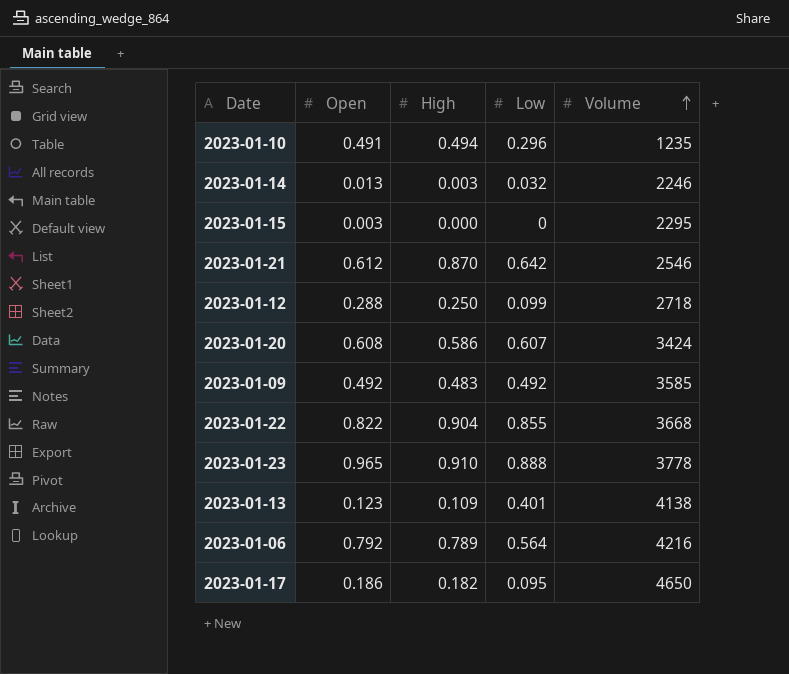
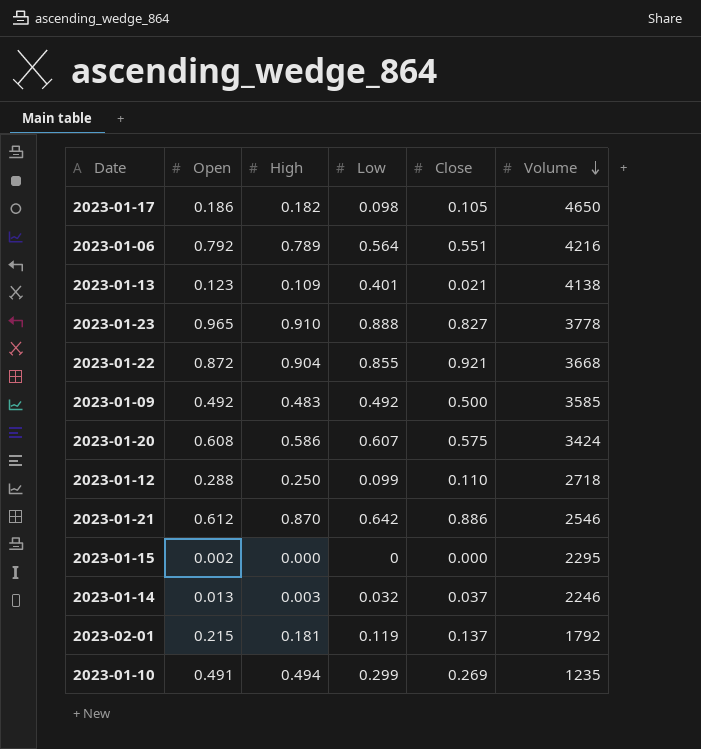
row order: Volume ascending -> Volume descending
column Close | position: none -> 5
2023-01-17 | Low: 0.095 -> 0.098
2023-01-22 | Open: 0.822 -> 0.872
2023-01-15 | Open: 0.003 -> 0.002
row 2023-02-01: none -> 0.215 | 0.181 | 0.119 | 0.137 | 1792
2023-01-10 | Low: 0.296 -> 0.299

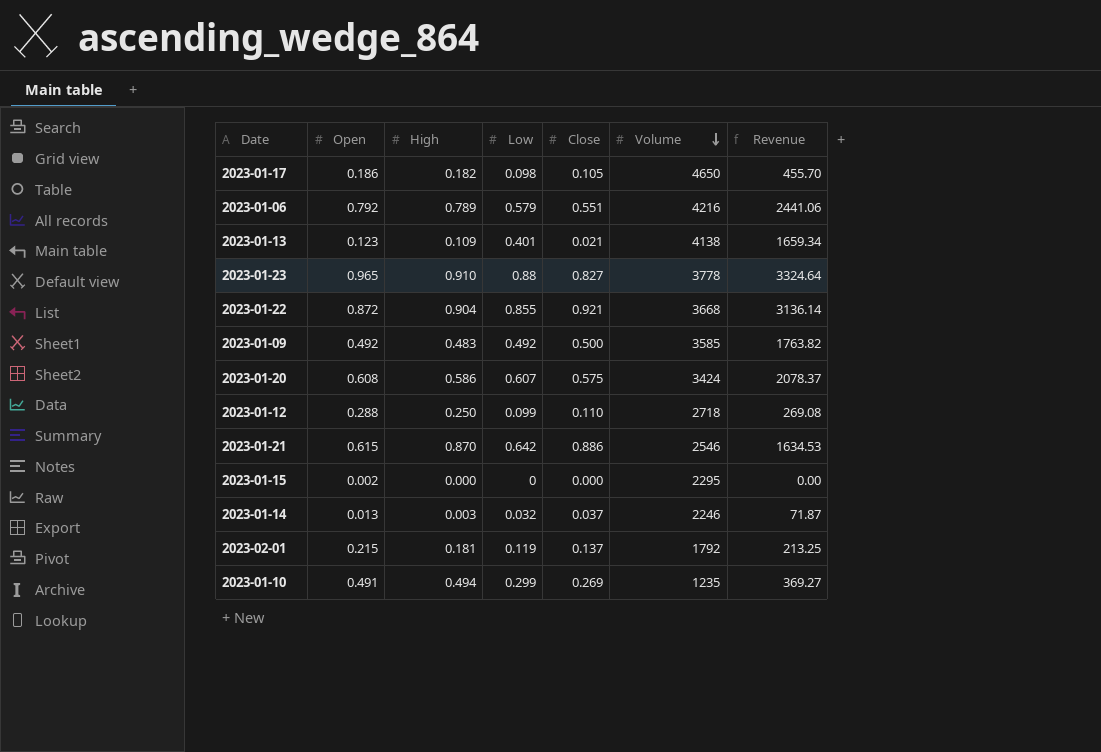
column Revenue | formula: none -> [Low] * [Volume]
2023-01-06 | Low: 0.564 -> 0.579
2023-01-23 | Low: 0.888 -> 0.88
2023-01-21 | Open: 0.612 -> 0.615

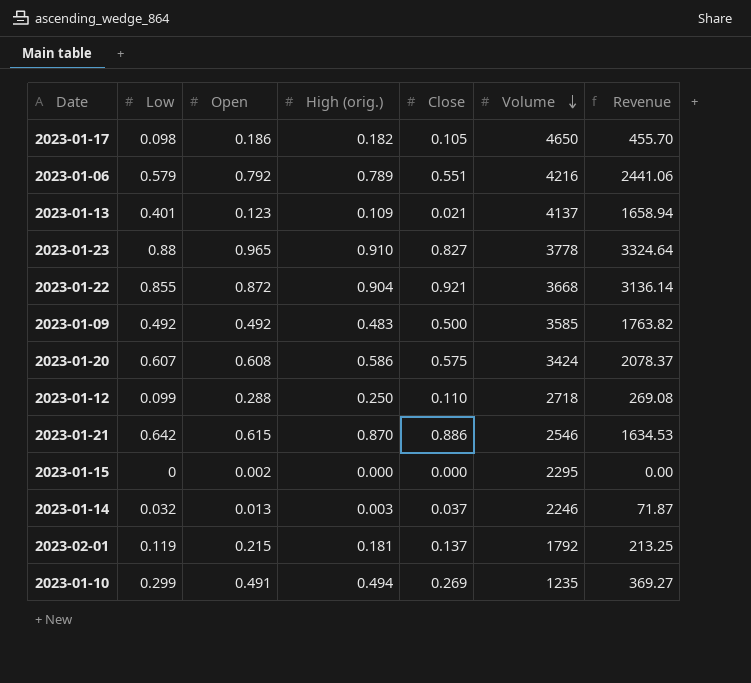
column Low | position: 4 -> 2
column name: High -> High (orig.)
2023-01-13 | Volume: 4138 -> 4137
2023-01-13 | Revenue: 1659.34 -> 1658.94

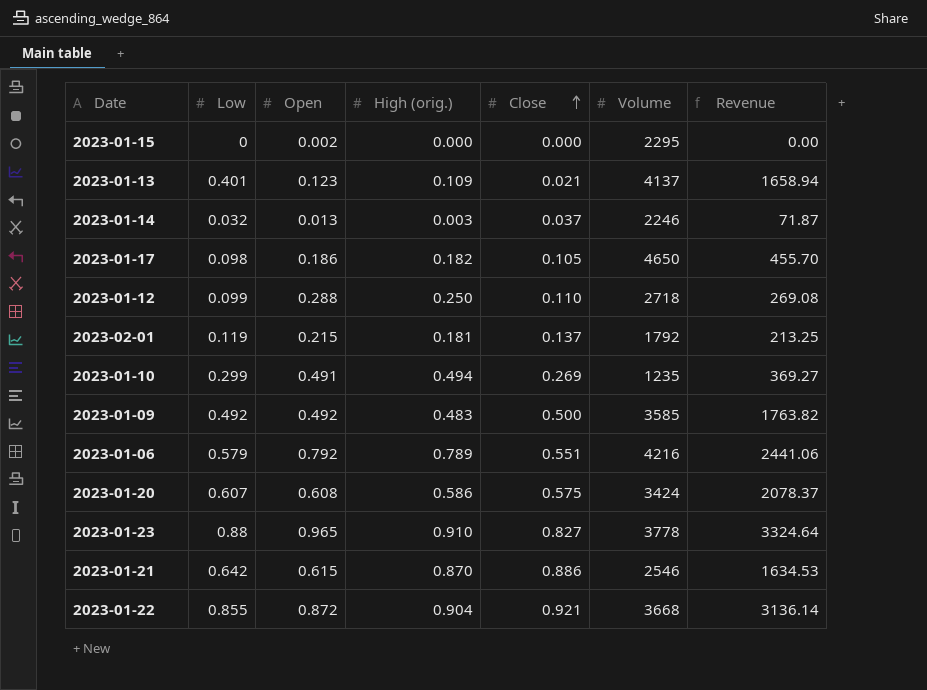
row order: Volume descending -> Close ascending

